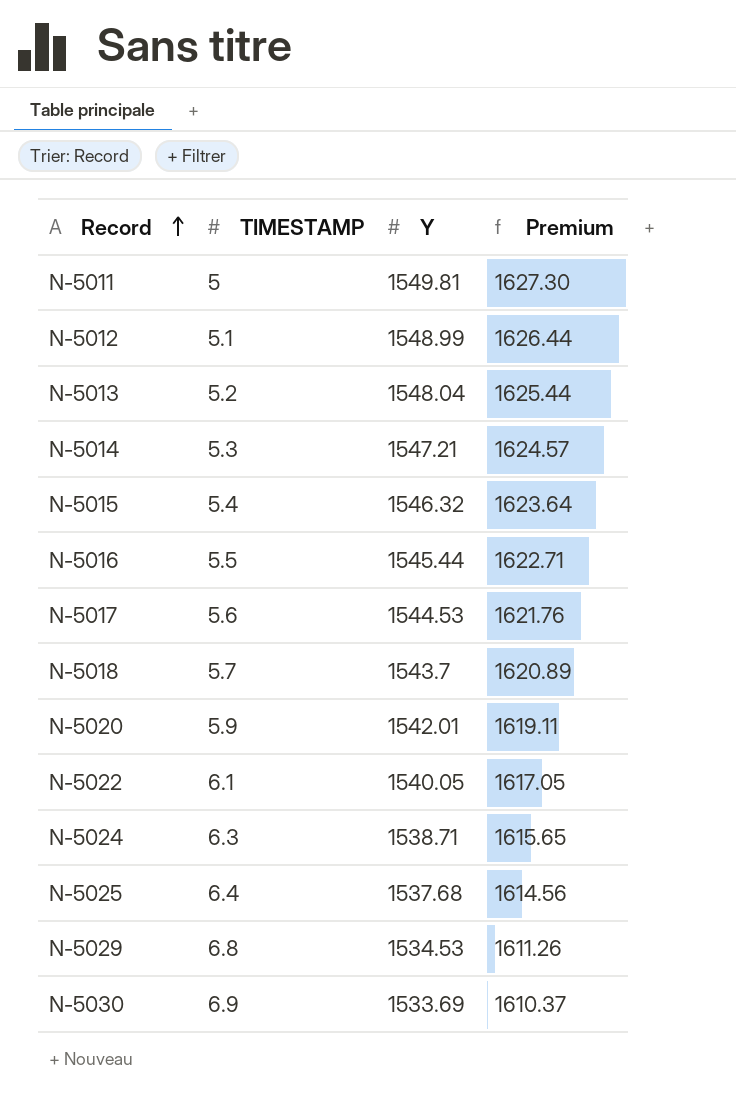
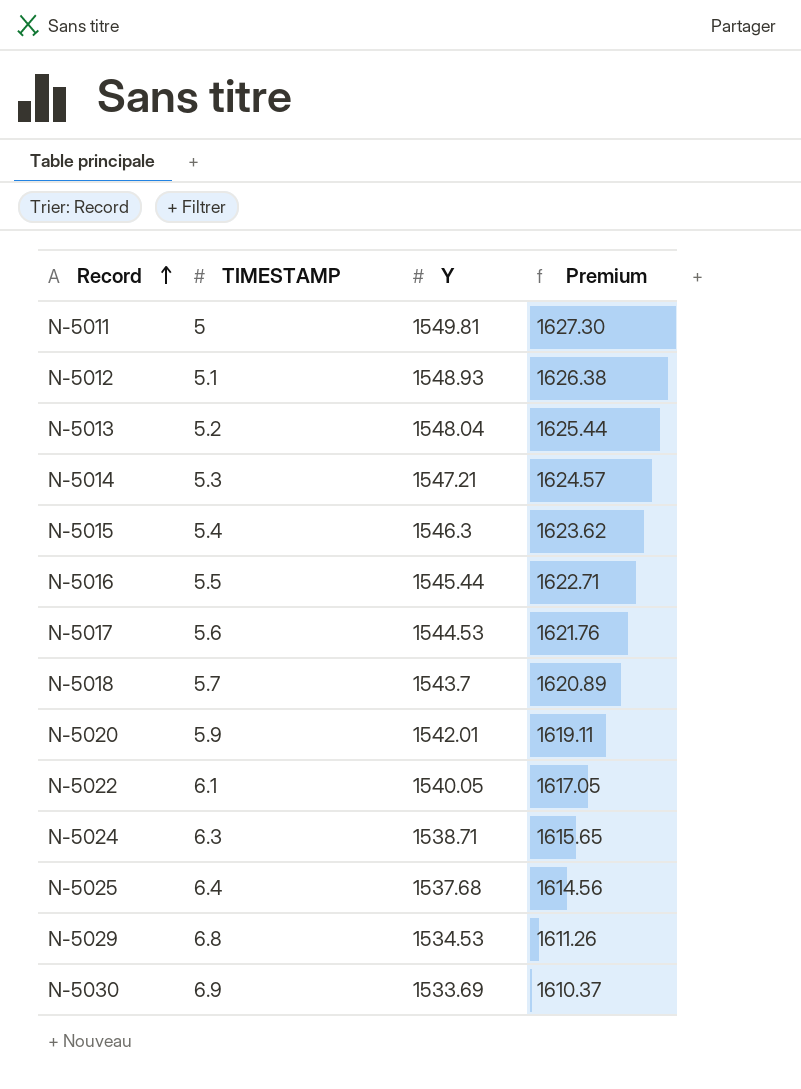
N-5012 | Y: 1548.99 -> 1548.93
N-5012 | Premium: 1626.44 -> 1626.38
N-5015 | Y: 1546.32 -> 1546.3
N-5015 | Premium: 1623.64 -> 1623.62

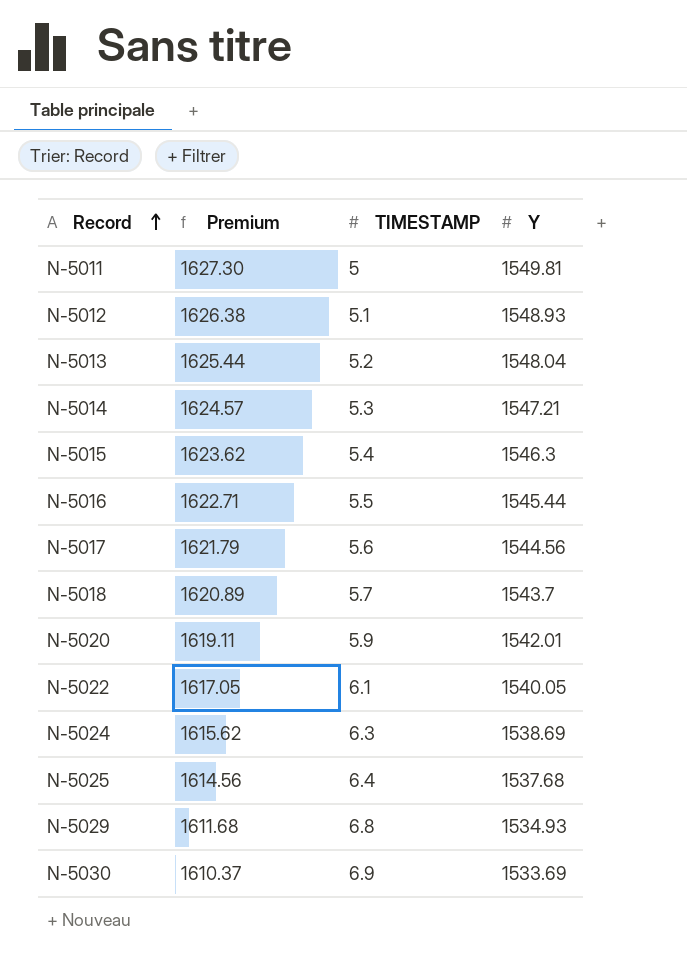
column Premium | position: 4 -> 2
N-5017 | Premium: 1621.76 -> 1621.79
N-5017 | Y: 1544.53 -> 1544.56
N-5024 | Premium: 1615.65 -> 1615.62
N-5024 | Y: 1538.71 -> 1538.69
N-5029 | Premium: 1611.26 -> 1611.68
N-5029 | Y: 1534.53 -> 1534.93

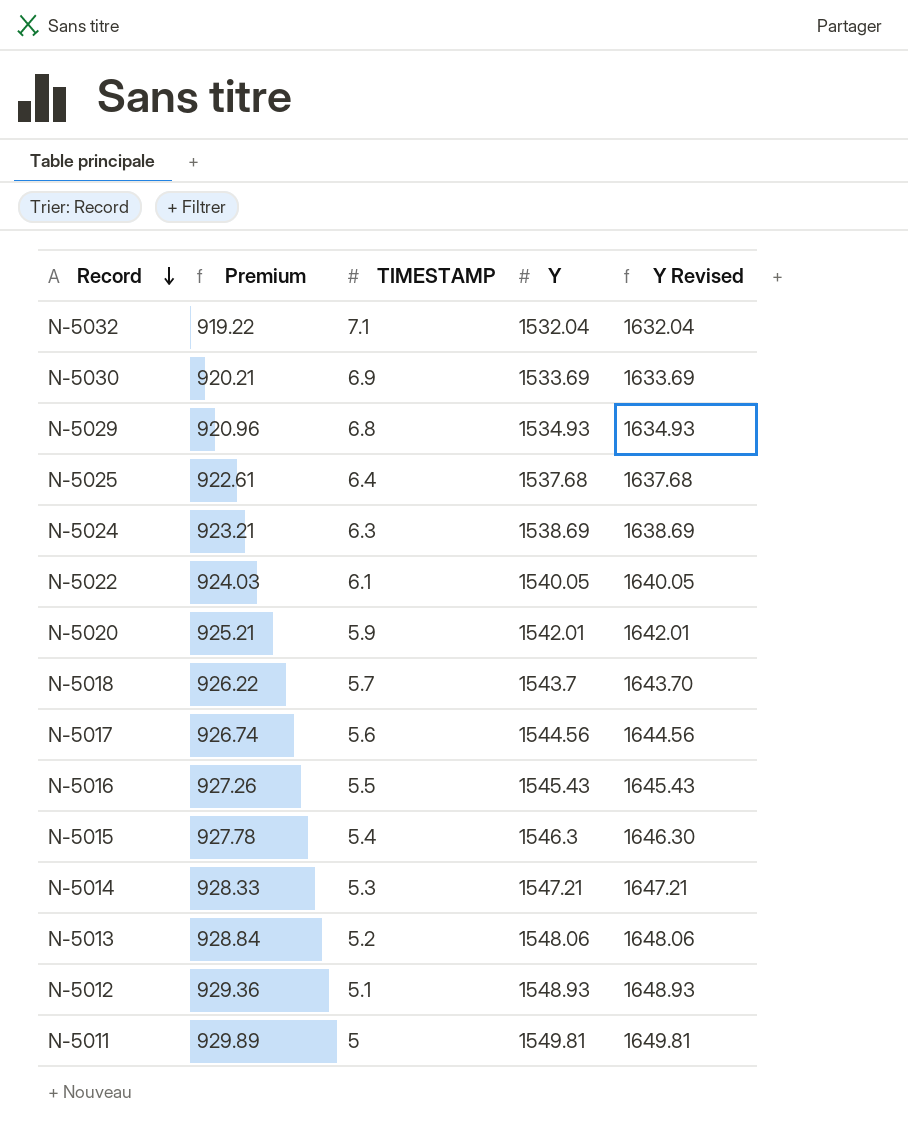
row order: Record ascending -> Record descending
column Premium | formula: [Y] * 1.05 -> [Y] * 0.6
column Y Revised | formula: none -> [Y] + 100
row N-5032: none -> 919.22 | 7.1 | 1532.04 | 1632.04
N-5016 | Y: 1545.44 -> 1545.43
N-5013 | Y: 1548.04 -> 1548.06

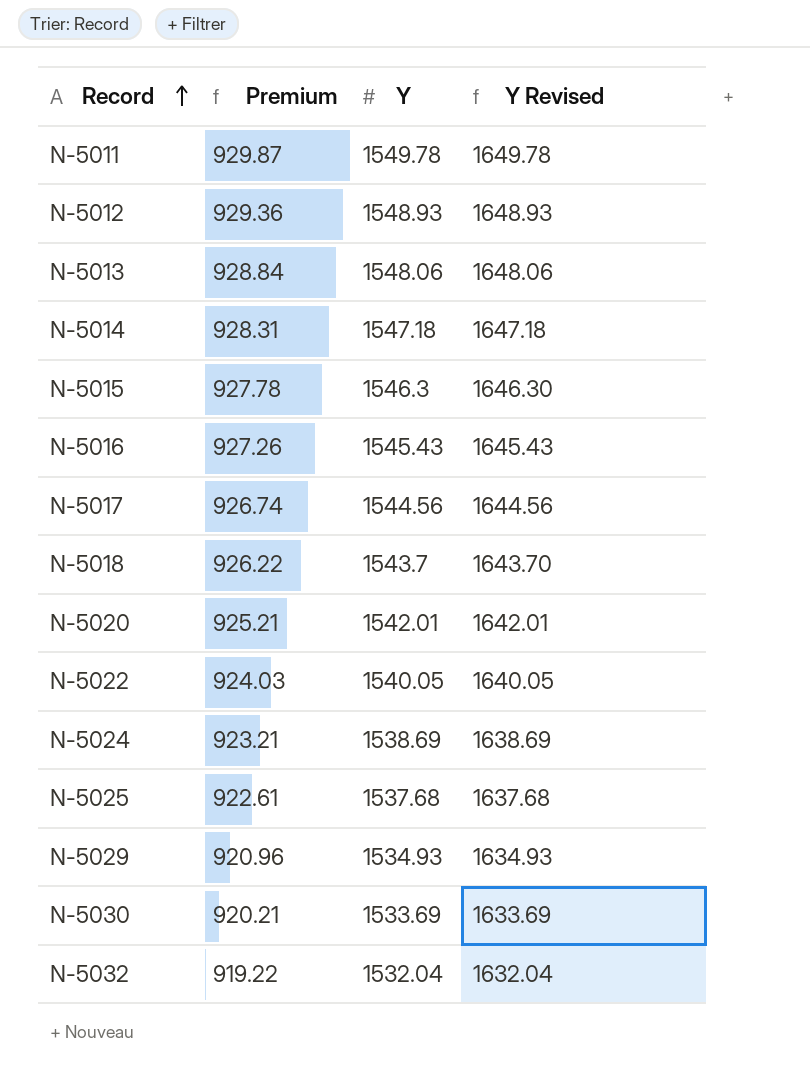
row order: Record descending -> Record ascending
column TIMESTAMP | position: 3 -> none
N-5011 | Premium: 929.89 -> 929.87
N-5011 | Y: 1549.81 -> 1549.78
N-5011 | Y Revised: 1649.81 -> 1649.78
N-5014 | Premium: 928.33 -> 928.31
N-5014 | Y: 1547.21 -> 1547.18
N-5014 | Y Revised: 1647.21 -> 1647.18

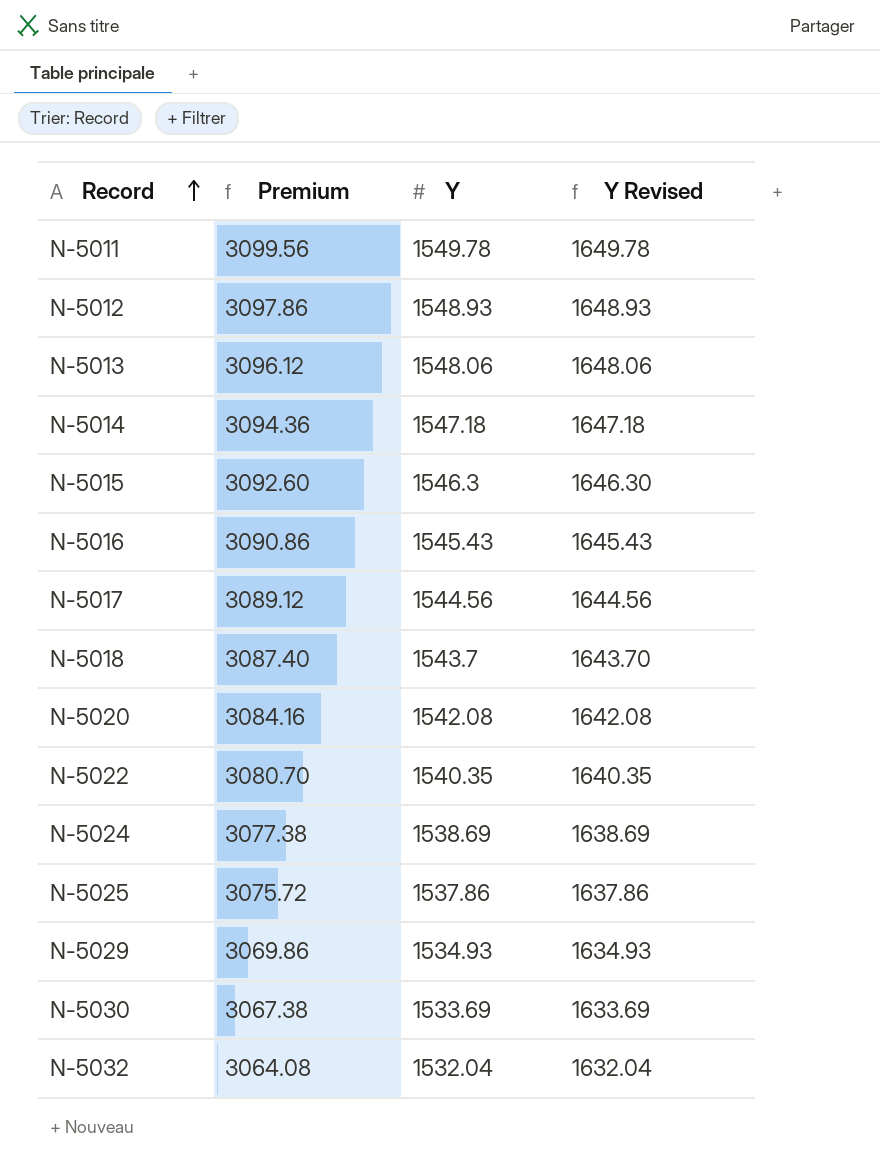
column Premium | formula: [Y] * 0.6 -> [Y] * 2
N-5020 | Y: 1542.01 -> 1542.08
N-5020 | Y Revised: 1642.01 -> 1642.08
N-5022 | Y: 1540.05 -> 1540.35
N-5022 | Y Revised: 1640.05 -> 1640.35
N-5025 | Y: 1537.68 -> 1537.86
N-5025 | Y Revised: 1637.68 -> 1637.86

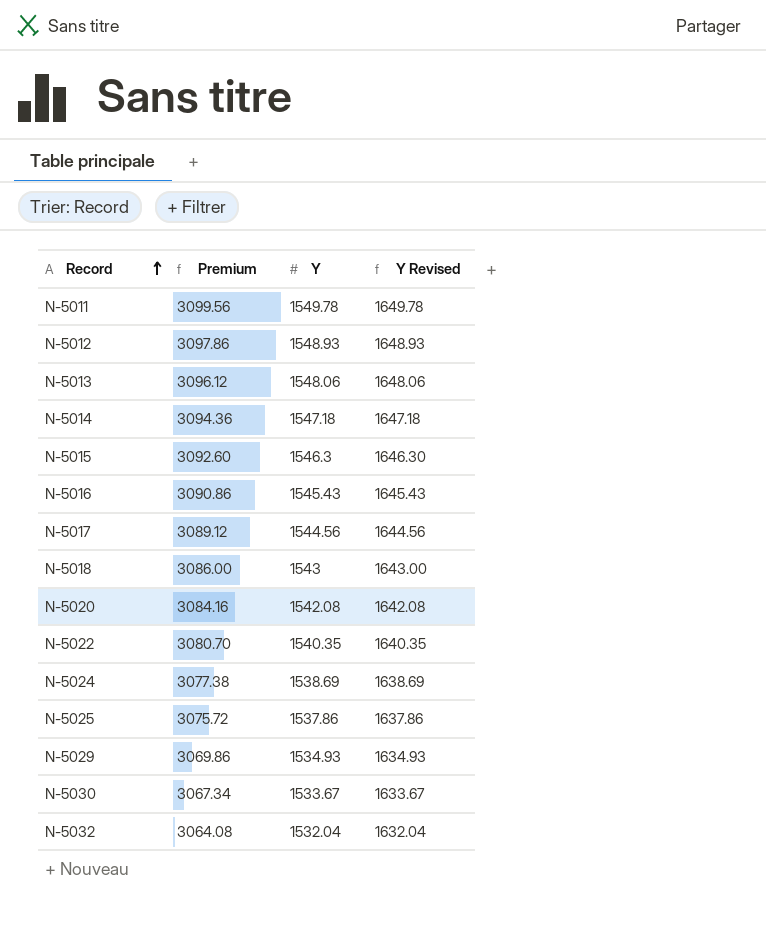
N-5018 | Premium: 3087.40 -> 3086.00
N-5018 | Y: 1543.7 -> 1543
N-5018 | Y Revised: 1643.70 -> 1643.00
N-5030 | Premium: 3067.38 -> 3067.34
N-5030 | Y: 1533.69 -> 1533.67
N-5030 | Y Revised: 1633.69 -> 1633.67

